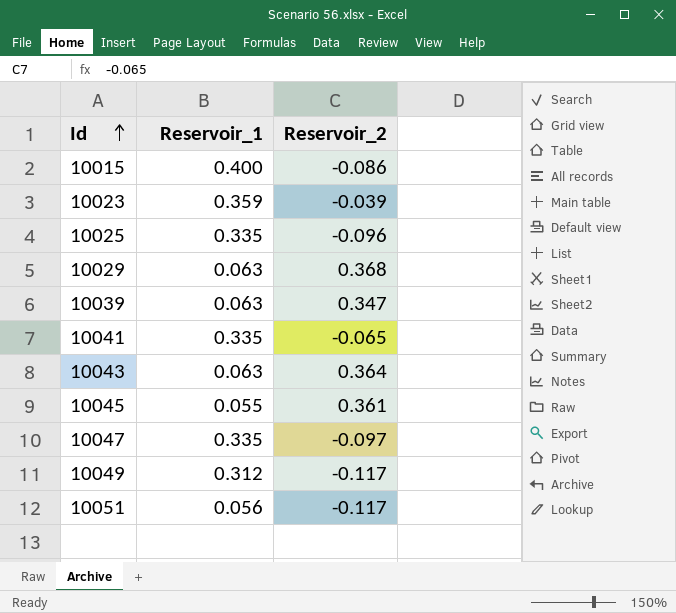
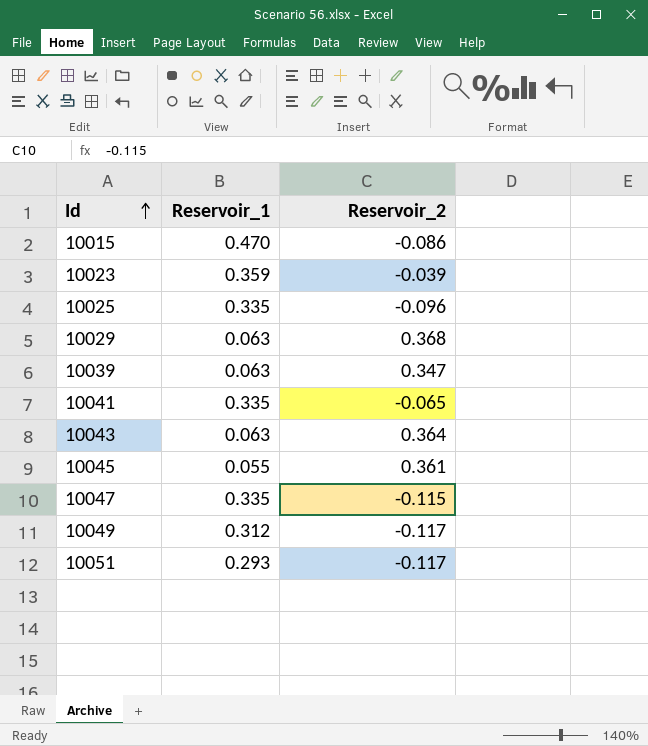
10015 | Reservoir_1: 0.400 -> 0.470
10047 | Reservoir_2: -0.097 -> -0.115
10051 | Reservoir_1: 0.056 -> 0.293

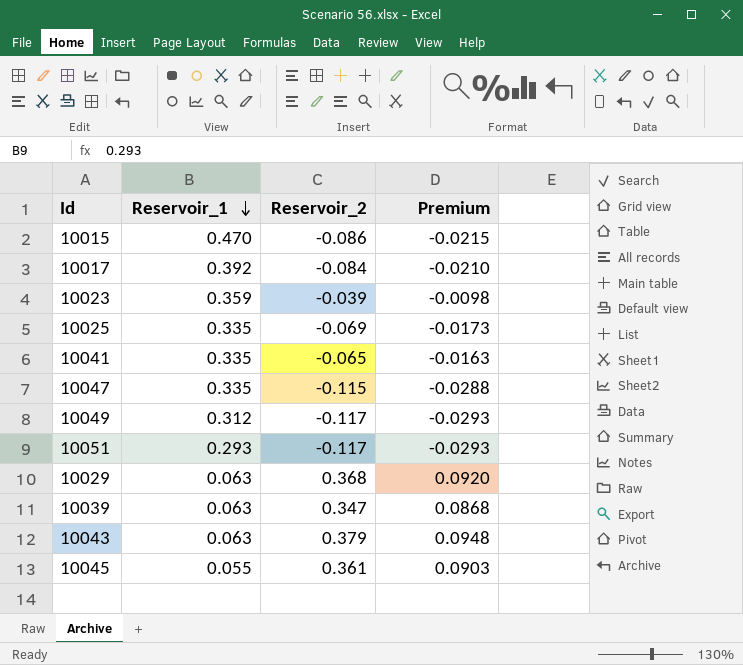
row order: Id ascending -> Reservoir_1 descending
column Premium | formula: none -> [Reservoir_2] * 0.25
row 10017: none -> 0.392 | -0.084 | -0.0210
10025 | Reservoir_2: -0.096 -> -0.069
10043 | Reservoir_2: 0.364 -> 0.379

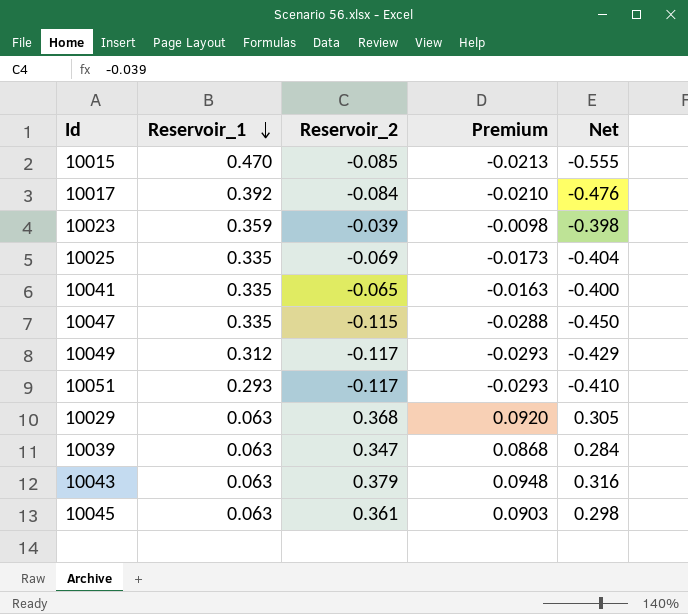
column Net | formula: none -> [Reservoir_2] - [Reservoir_1]
10015 | Reservoir_2: -0.086 -> -0.085
10015 | Premium: -0.0215 -> -0.0213
10045 | Reservoir_1: 0.055 -> 0.063

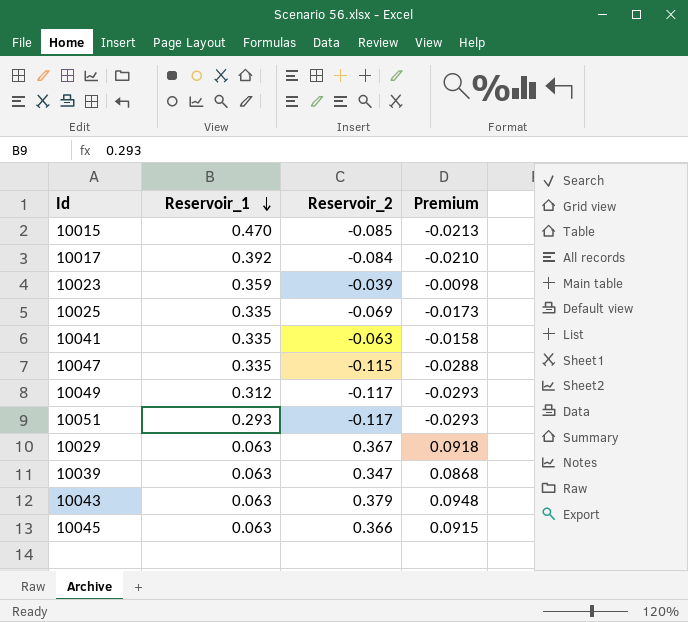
column Net | formula: [Reservoir_2] - [Reservoir_1] -> none
10041 | Reservoir_2: -0.065 -> -0.063
10041 | Premium: -0.0163 -> -0.0158
10029 | Reservoir_2: 0.368 -> 0.367
10029 | Premium: 0.0920 -> 0.0918
10045 | Reservoir_2: 0.361 -> 0.366
10045 | Premium: 0.0903 -> 0.0915

